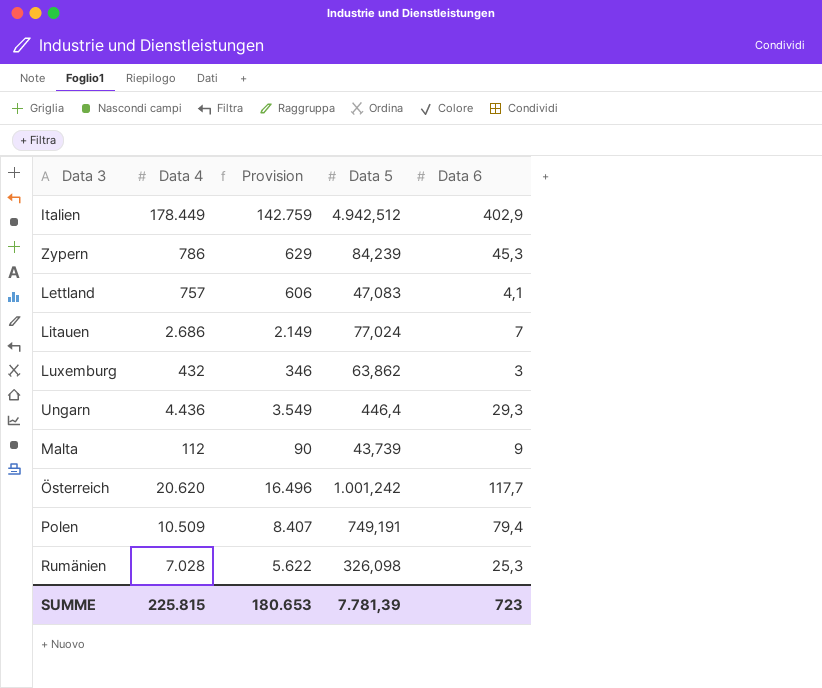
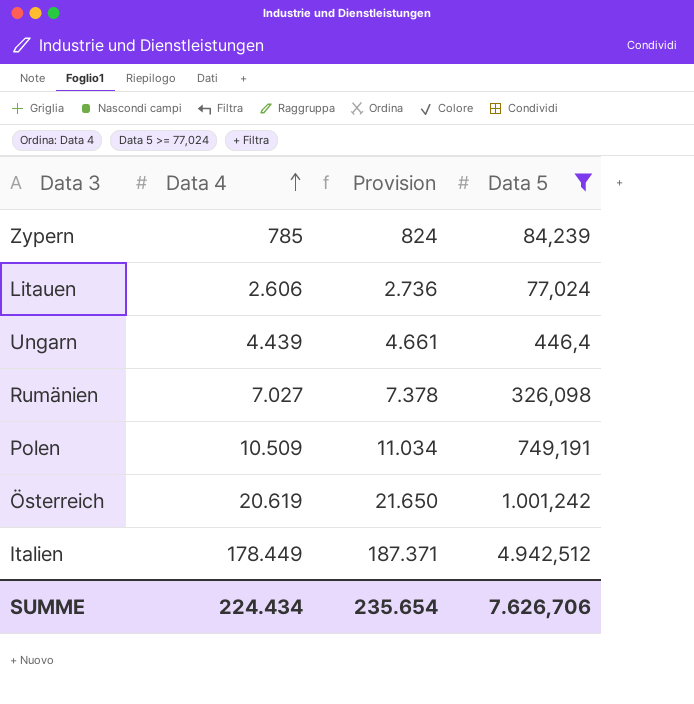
filter: none -> Data 5 >= 77,024
row order: none -> Data 4 ascending
column Data 6 | position: 5 -> none
column Provision | formula: [Data 4] * 0,8 -> [Data 4] * 1,05
Zypern | Data 4: 786 -> 785
Litauen | Data 4: 2.686 -> 2.606
Ungarn | Data 4: 4.436 -> 4.439
Rumänien | Data 4: 7.028 -> 7.027
Österreich | Data 4: 20.620 -> 20.619
SUMME | Data 4: 225.815 -> 224.434
SUMME | Provision: 180.653 -> 235.654
SUMME | Data 5: 7.781,39 -> 7.626,706

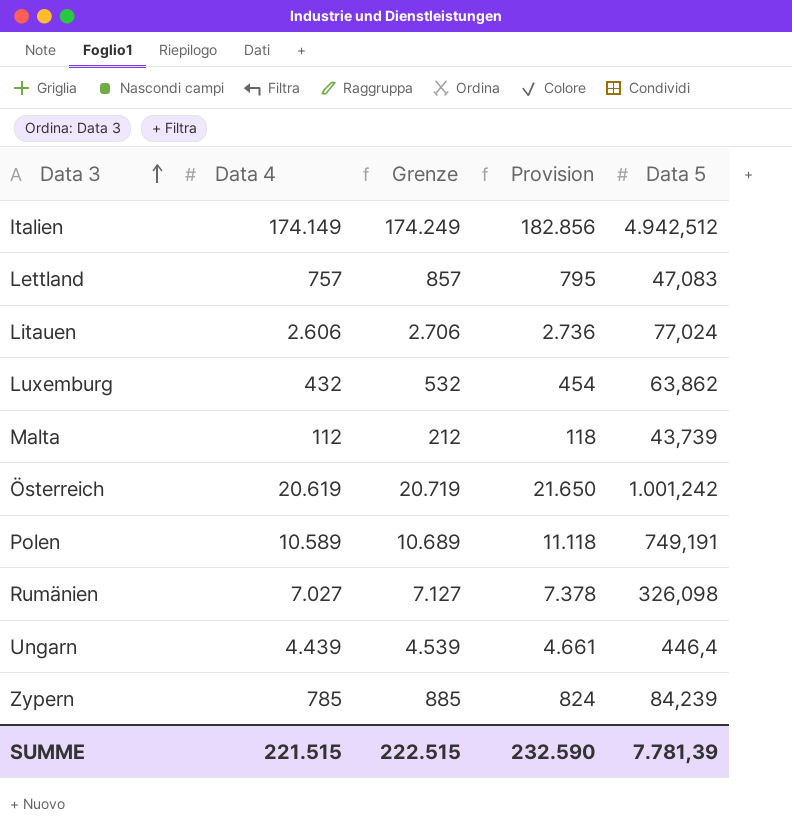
filter: Data 5 >= 77,024 -> none
row order: Data 4 ascending -> Data 3 ascending
column Grenze | formula: none -> [Data 4] + 100
Italien | Data 4: 178.449 -> 174.149
Italien | Provision: 187.371 -> 182.856
Polen | Data 4: 10.509 -> 10.589
Polen | Provision: 11.034 -> 11.118
SUMME | Data 4: 224.434 -> 221.515
SUMME | Provision: 235.654 -> 232.590
SUMME | Data 5: 7.626,706 -> 7.781,39

